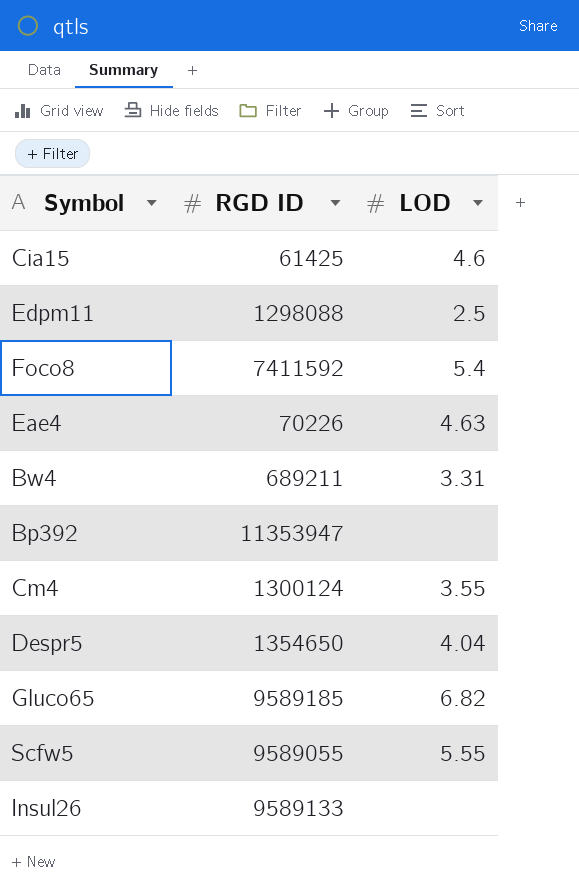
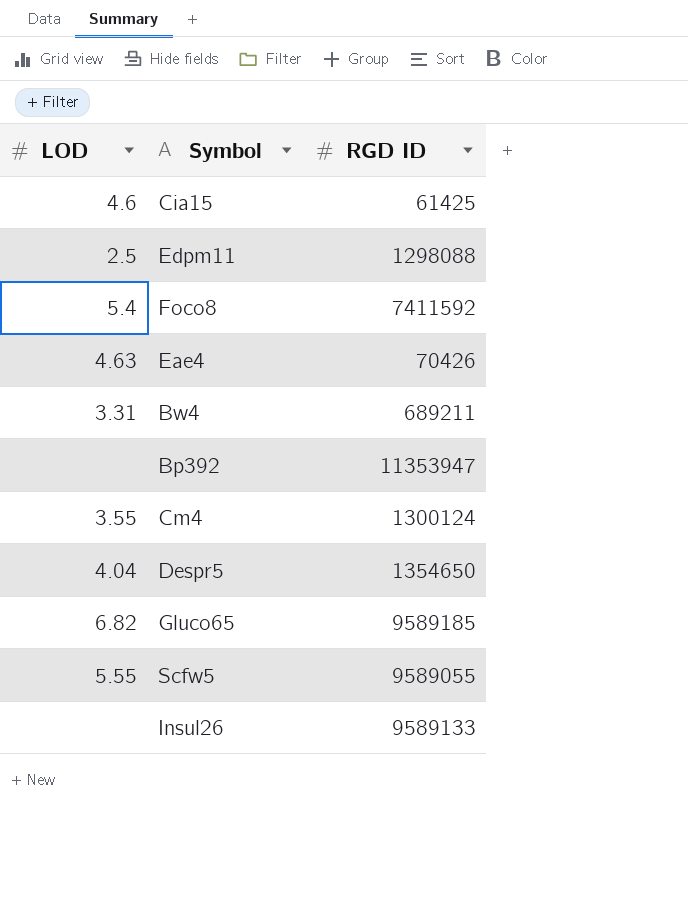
column LOD | position: 3 -> 1
Eae4 | RGD ID: 70226 -> 70426

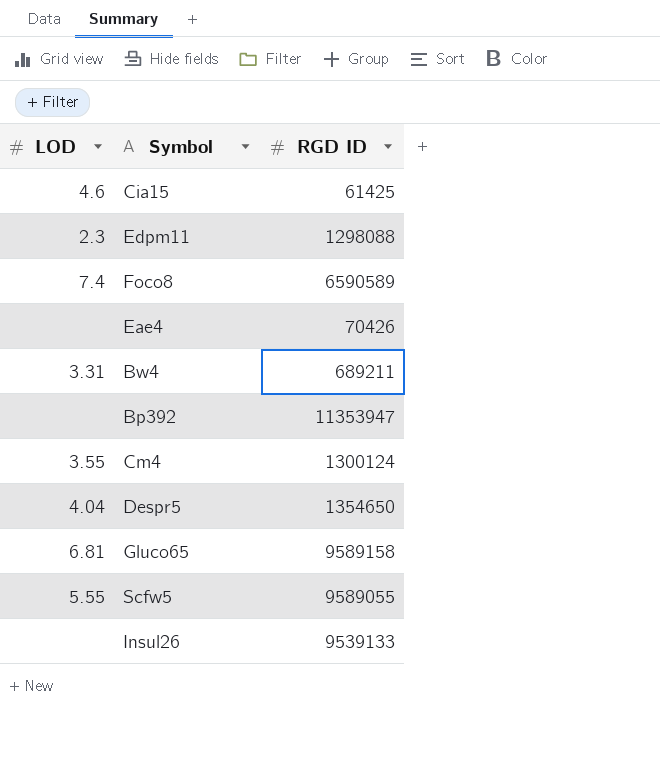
Edpm11 | LOD: 2.5 -> 2.3
Foco8 | LOD: 5.4 -> 7.4
Foco8 | RGD ID: 7411592 -> 6590589
Eae4 | LOD: 4.63 -> none
Gluco65 | LOD: 6.82 -> 6.81
Gluco65 | RGD ID: 9589185 -> 9589158
Insul26 | RGD ID: 9589133 -> 9539133

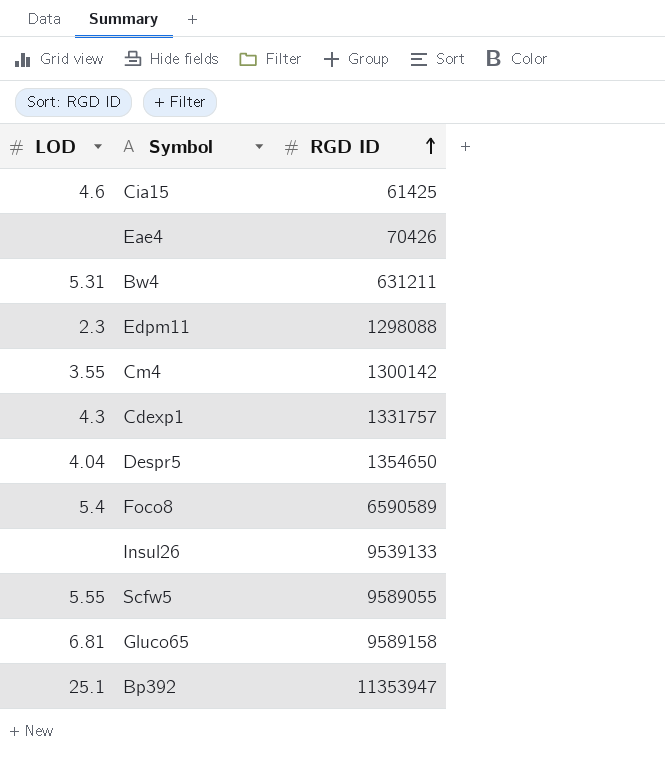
row order: none -> RGD ID ascending
Bw4 | LOD: 3.31 -> 5.31
Bw4 | RGD ID: 689211 -> 631211
Cm4 | RGD ID: 1300124 -> 1300142
row Cdexp1: none -> 4.3 | 1331757
Foco8 | LOD: 7.4 -> 5.4
Bp392 | LOD: none -> 25.1

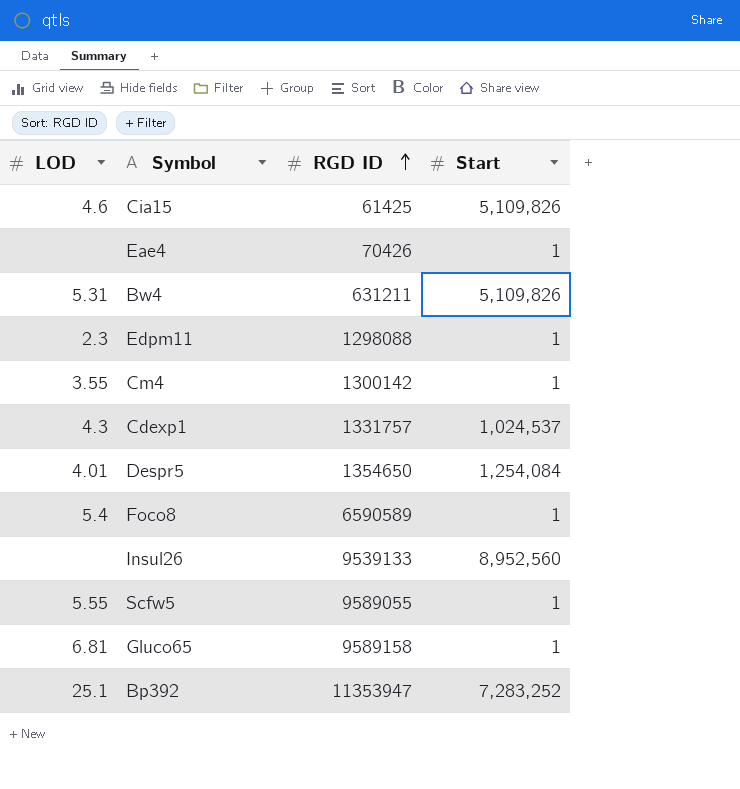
column Start | position: none -> 4
Despr5 | LOD: 4.04 -> 4.01

